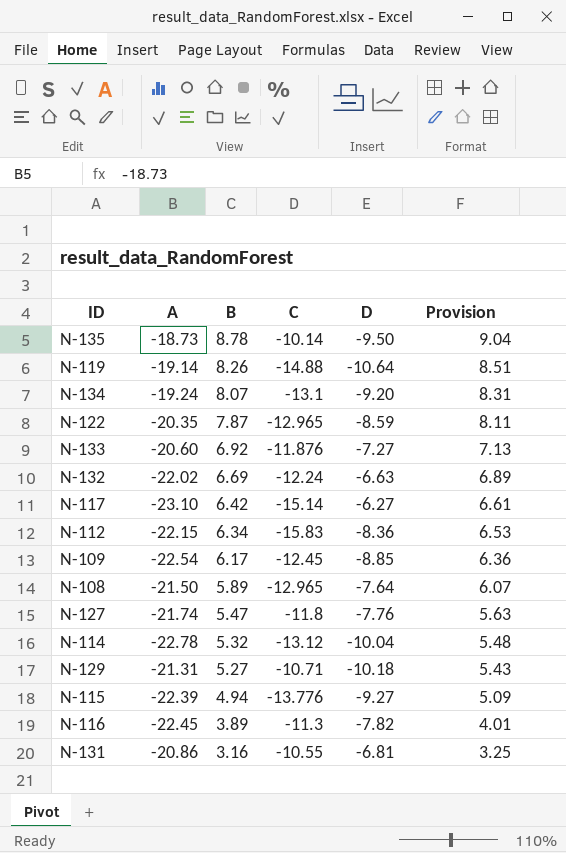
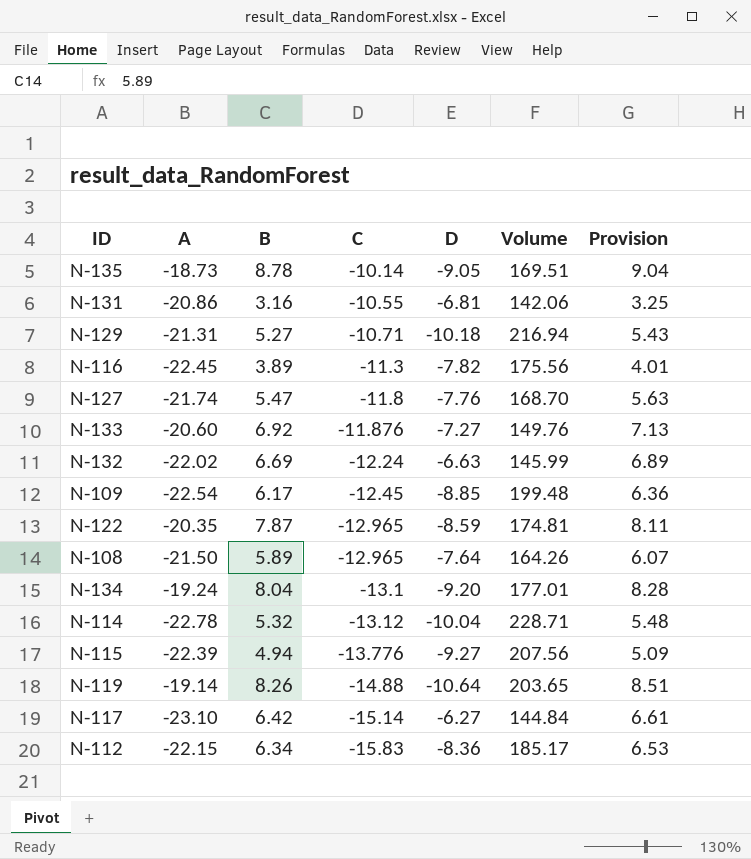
row order: B descending -> C descending
column Volume | formula: none -> [A] * [D]
N-135 | D: -9.50 -> -9.05
N-134 | B: 8.07 -> 8.04
N-134 | Provision: 8.31 -> 8.28

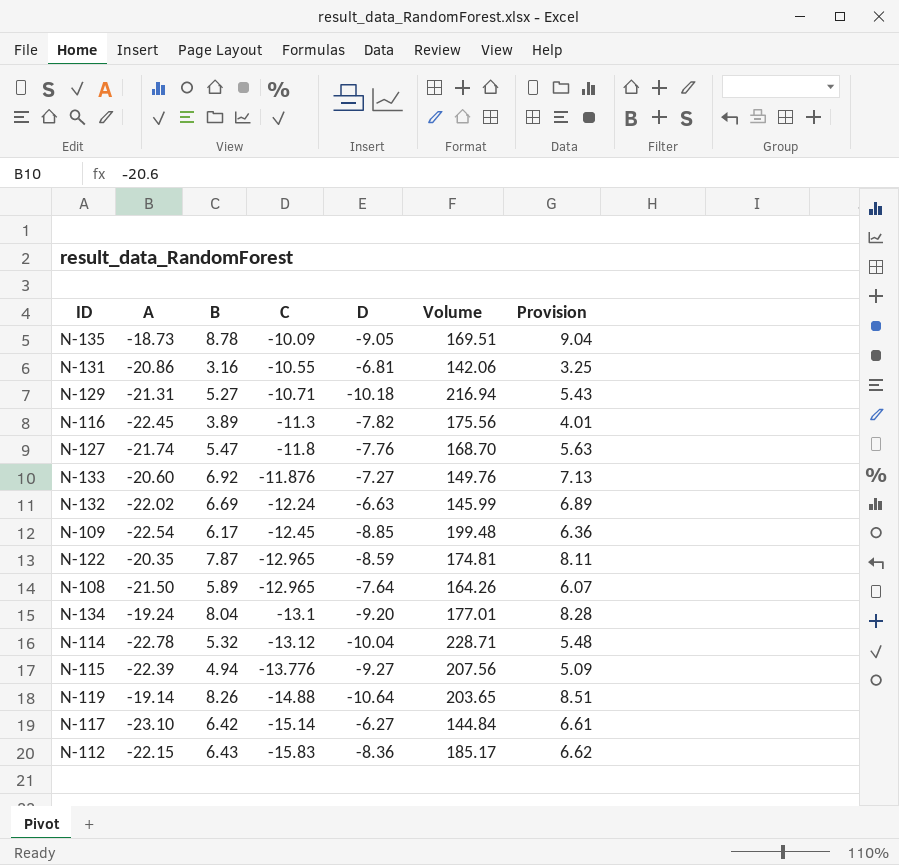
N-135 | C: -10.14 -> -10.09
N-112 | B: 6.34 -> 6.43
N-112 | Provision: 6.53 -> 6.62

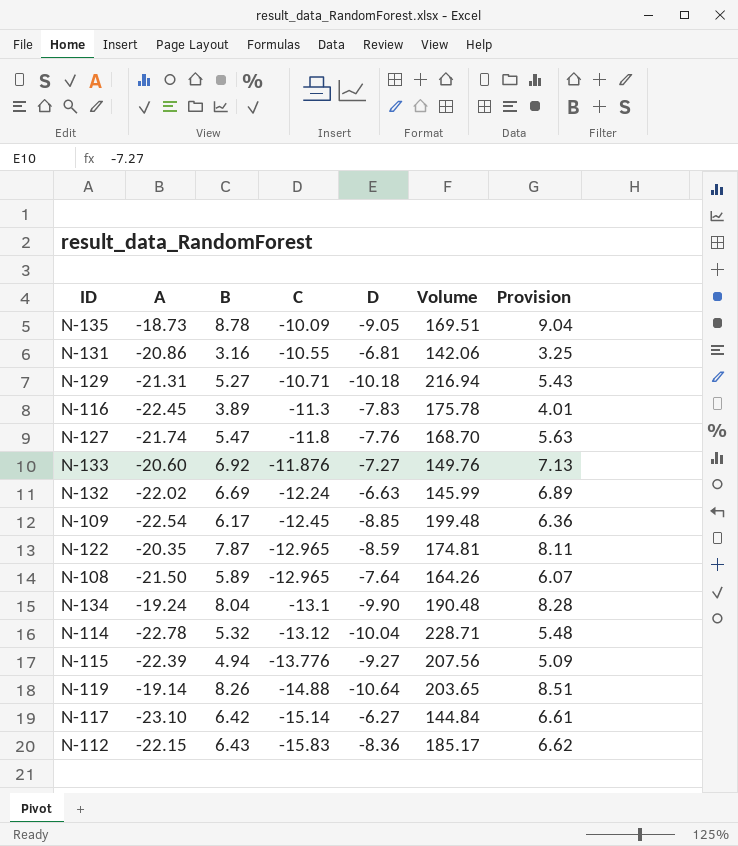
N-116 | D: -7.82 -> -7.83
N-116 | Volume: 175.56 -> 175.78
N-134 | D: -9.20 -> -9.90
N-134 | Volume: 177.01 -> 190.48

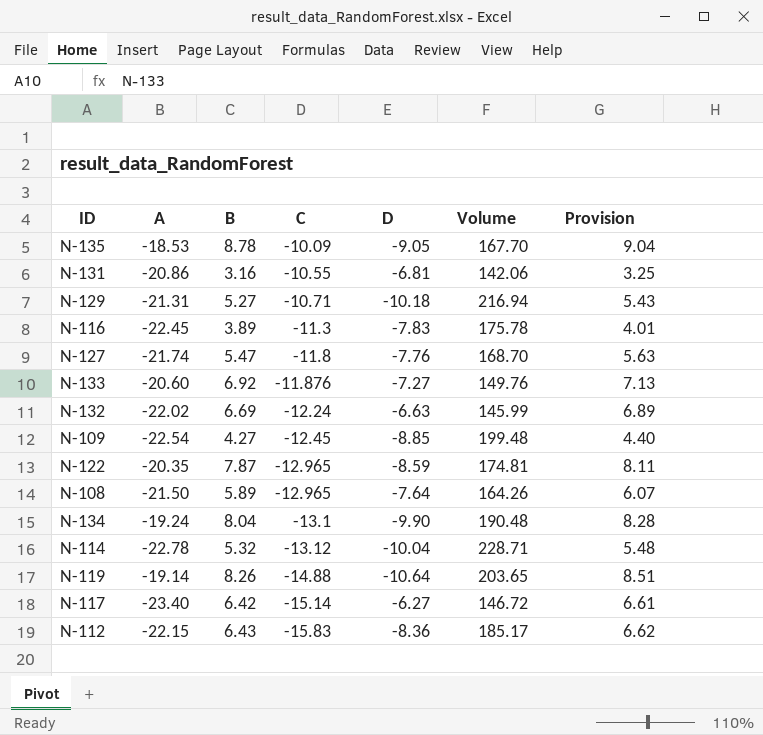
row N-115: -22.39 | 4.94 | -13.776 | -9.27 | 207.56 | 5.09 -> none
N-135 | A: -18.73 -> -18.53
N-135 | Volume: 169.51 -> 167.70
N-109 | B: 6.17 -> 4.27
N-109 | Provision: 6.36 -> 4.40
N-117 | A: -23.10 -> -23.40
N-117 | Volume: 144.84 -> 146.72

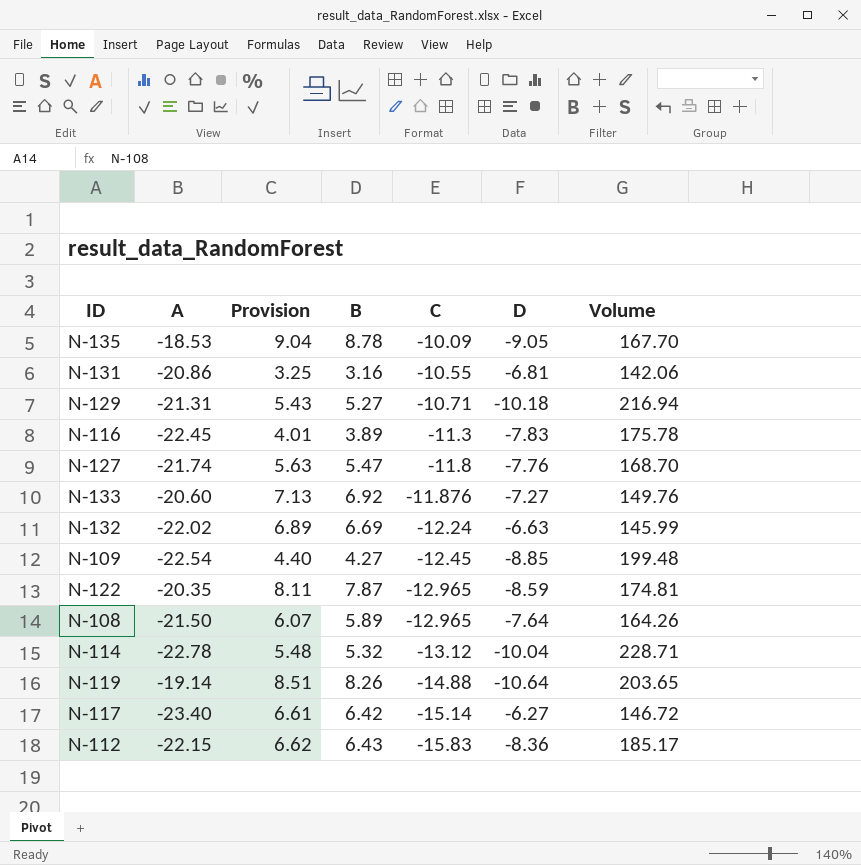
column Provision | position: 7 -> 3
row N-134: -19.24 | 8.04 | -13.1 | -9.90 | 190.48 | 8.28 -> none

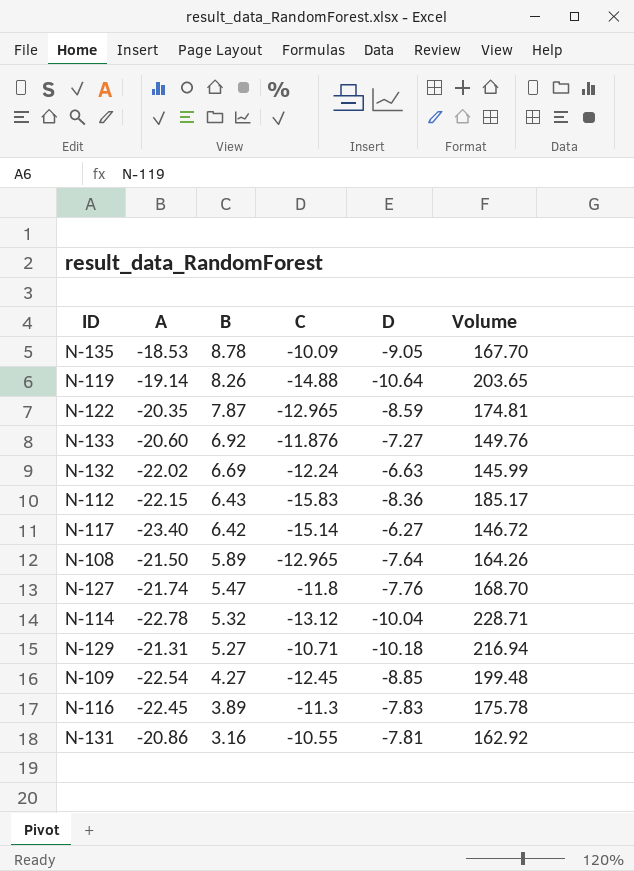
row order: C descending -> B descending
column Provision | formula: [B] * 1.03 -> none
N-131 | D: -6.81 -> -7.81
N-131 | Volume: 142.06 -> 162.92

